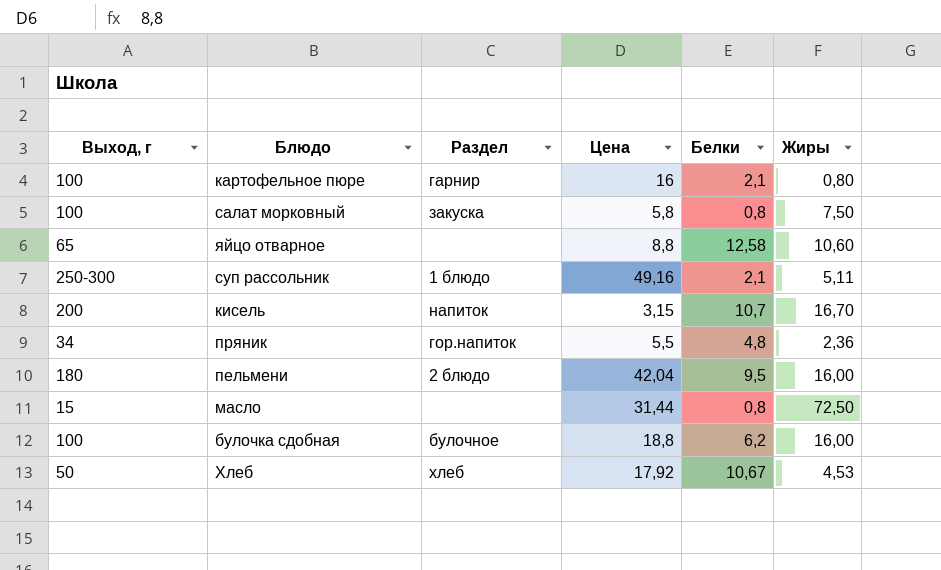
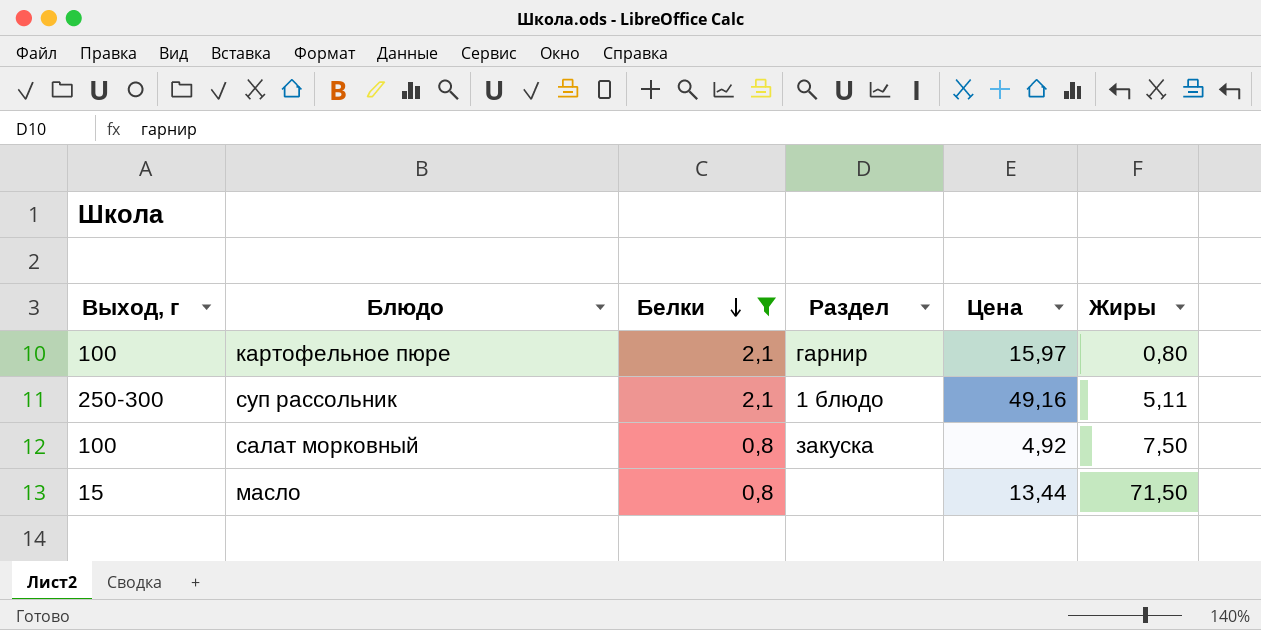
filter: none -> Белки <= 2,1
row order: none -> Белки descending
column Белки | position: 5 -> 3
картофельное пюре | Цена: 16 -> 15,97
салат морковный | Цена: 5,8 -> 4,92
масло | Цена: 31,44 -> 13,44
масло | Жиры: 72,50 -> 71,50

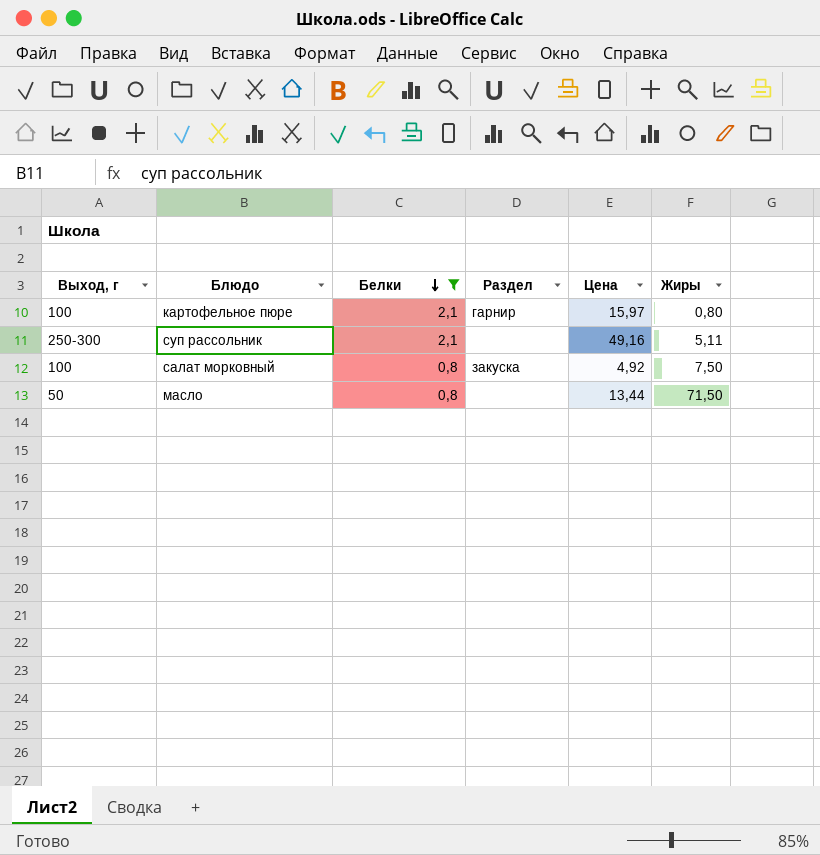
суп рассольник | Раздел: 1 блюдо -> none
масло | Выход, г: 15 -> 50

